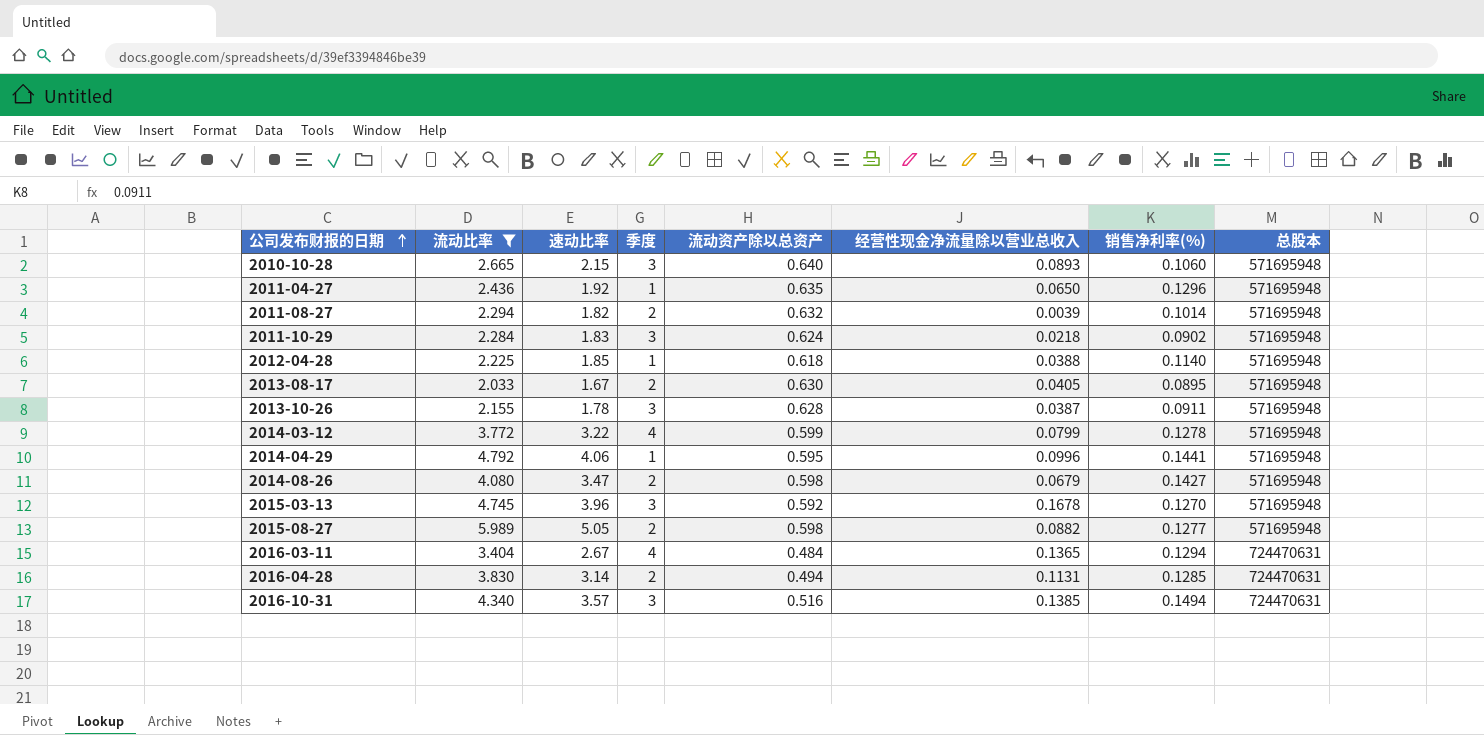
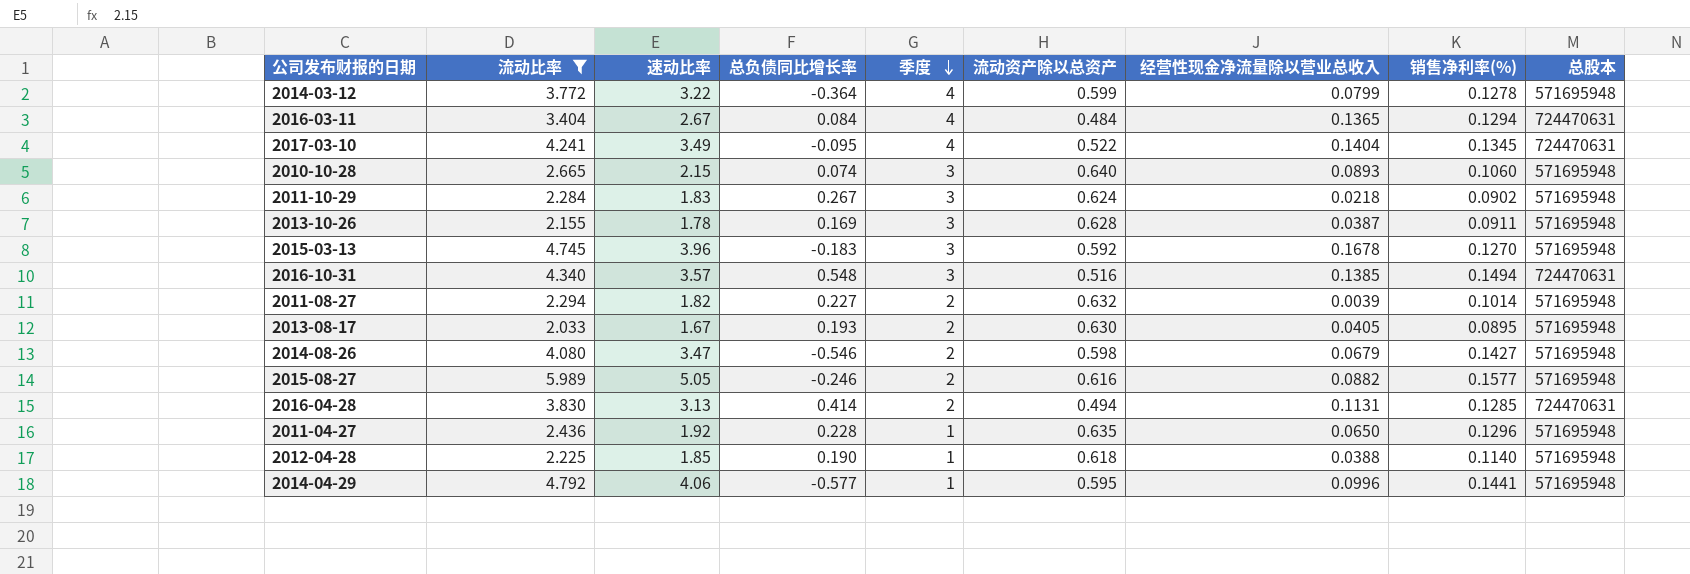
row order: 公司发布财报的日期 ascending -> 季度 descending
column 总负债同比增长率 | position: none -> 4
row 2017-03-10: none -> 4.241 | 3.49 | -0.095 | 4 | 0.522 | 0.1404 | 0.1345 | 724470631
2015-08-27 | 流动资产除以总资产: 0.598 -> 0.616
2015-08-27 | 销售净利率(%): 0.1277 -> 0.1577
2016-04-28 | 速动比率: 3.14 -> 3.13

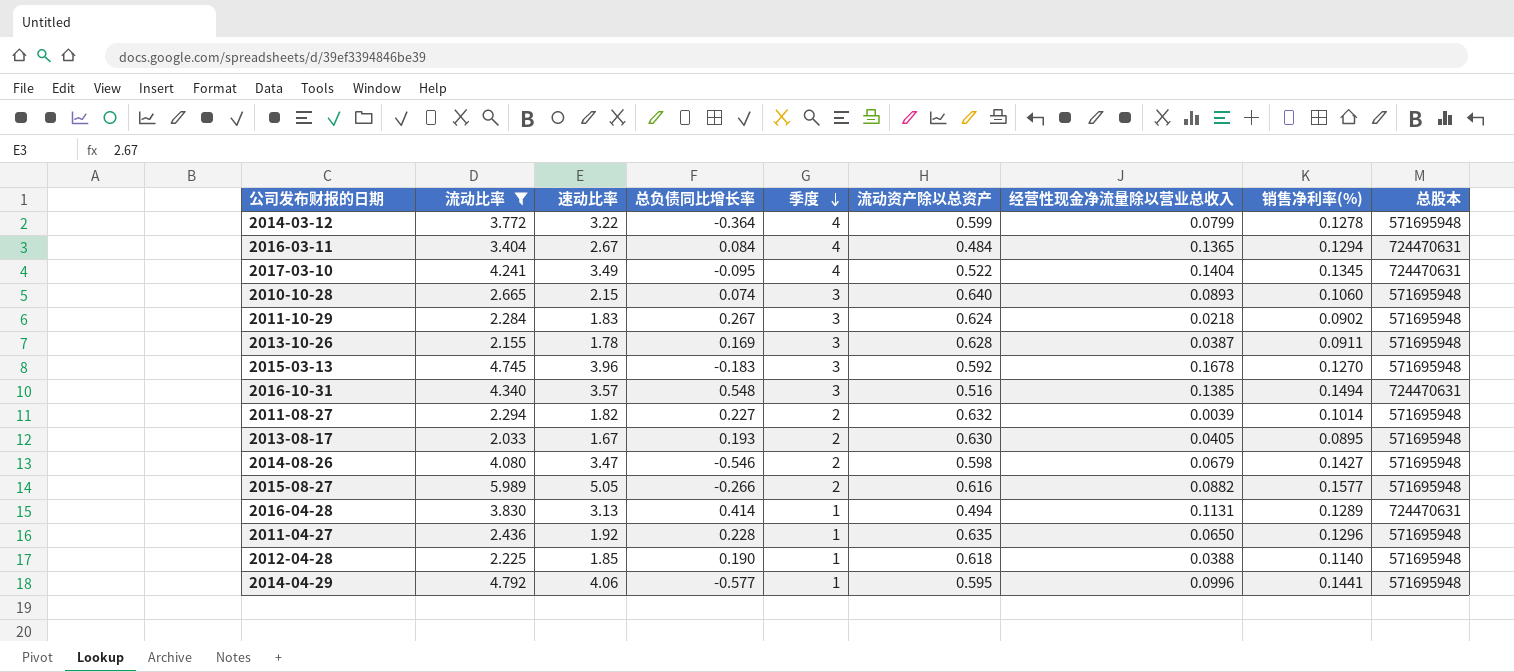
2015-08-27 | 总负债同比增长率: -0.246 -> -0.266
2016-04-28 | 季度: 2 -> 1
2016-04-28 | 销售净利率(%): 0.1285 -> 0.1289

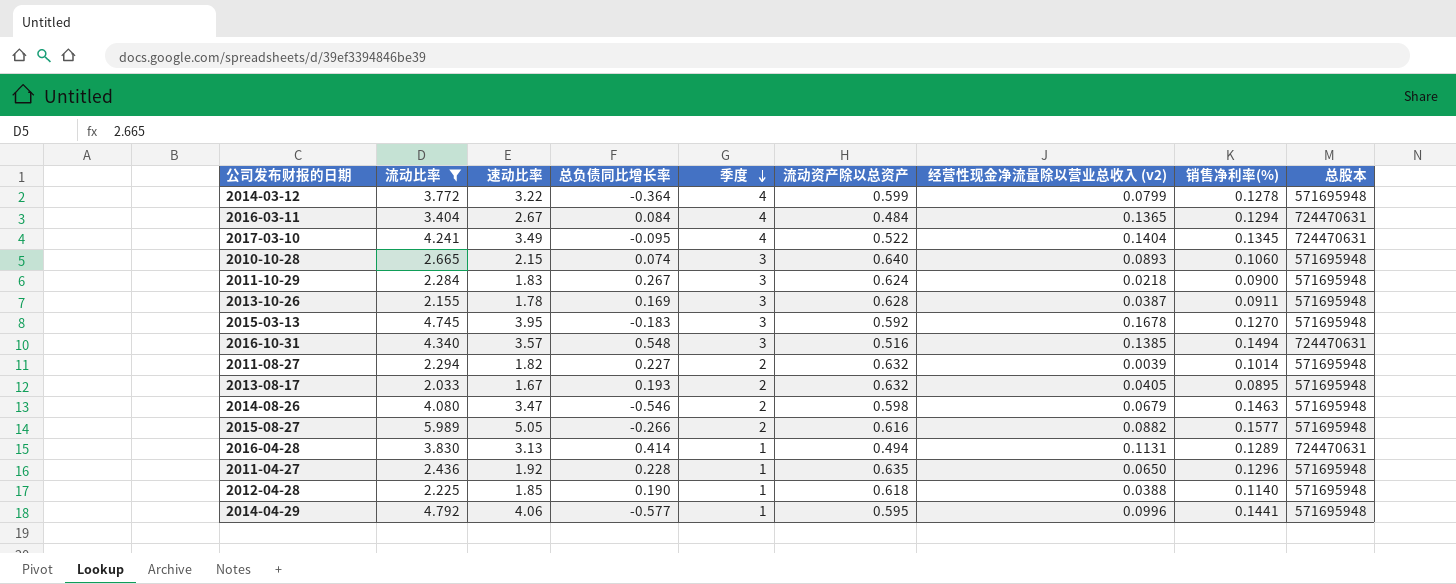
column name: 经营性现金净流量除以营业总收入 -> 经营性现金净流量除以营业总收入 (v2)
2011-10-29 | 销售净利率(%): 0.0902 -> 0.0900
2015-03-13 | 速动比率: 3.96 -> 3.95
2013-08-17 | 流动资产除以总资产: 0.630 -> 0.632
2014-08-26 | 销售净利率(%): 0.1427 -> 0.1463

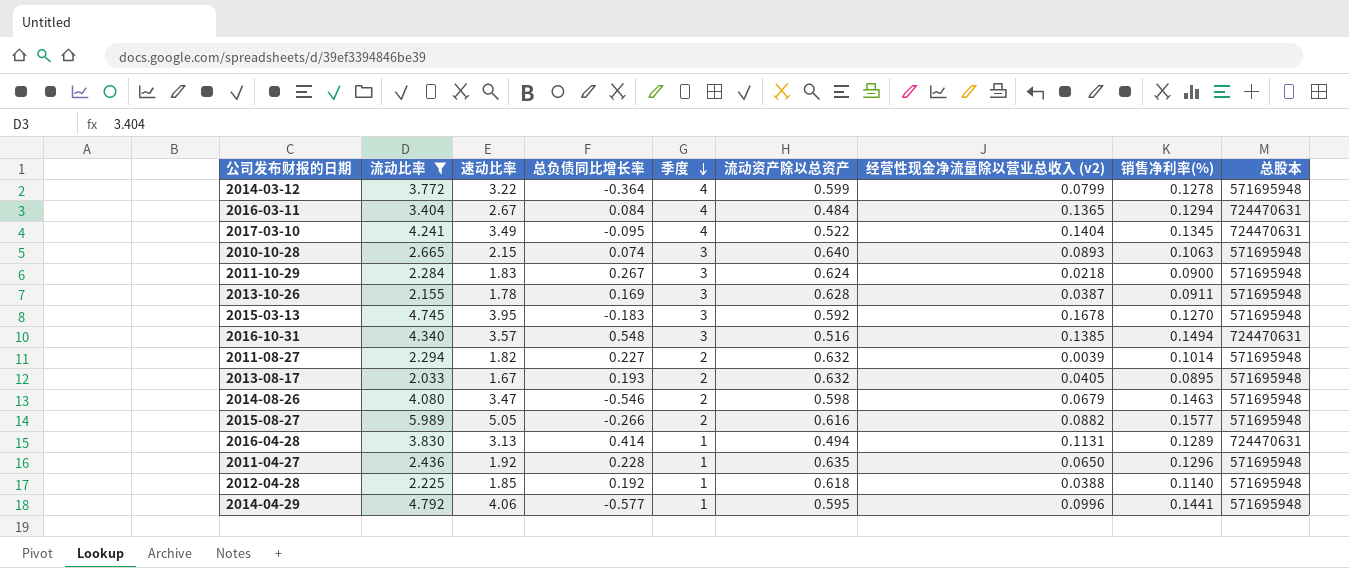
2010-10-28 | 销售净利率(%): 0.1060 -> 0.1063
2012-04-28 | 总负债同比增长率: 0.190 -> 0.192

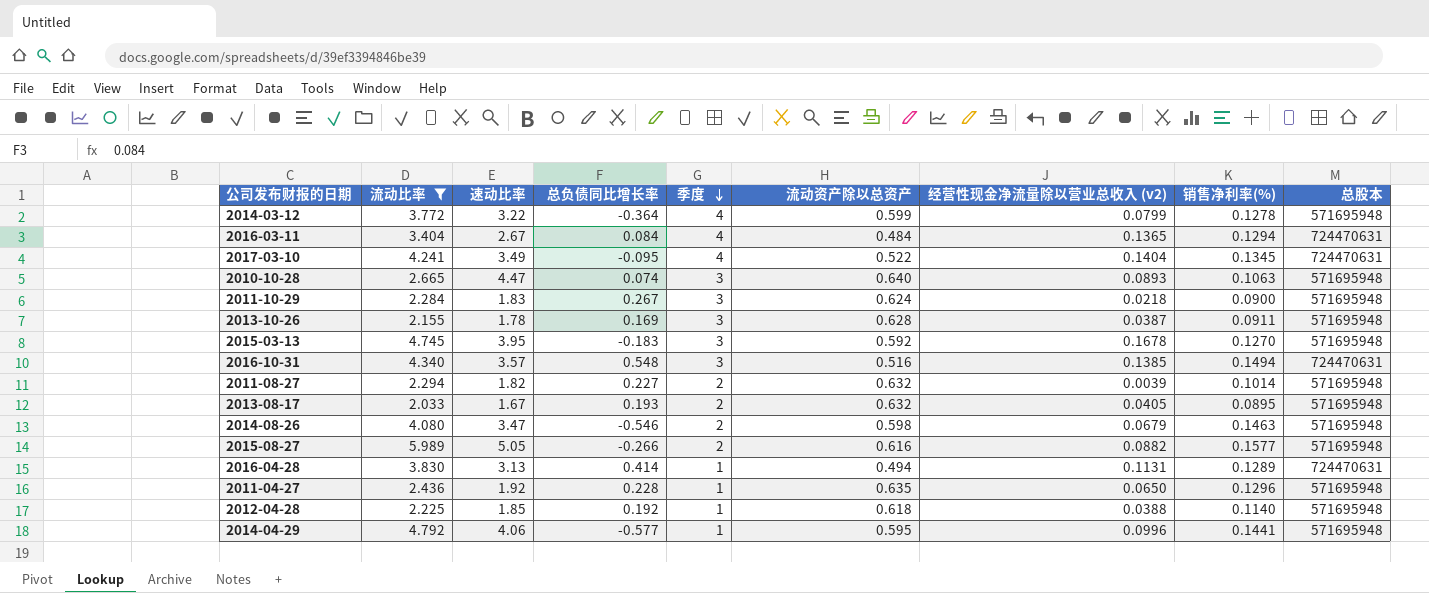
2010-10-28 | 速动比率: 2.15 -> 4.47

